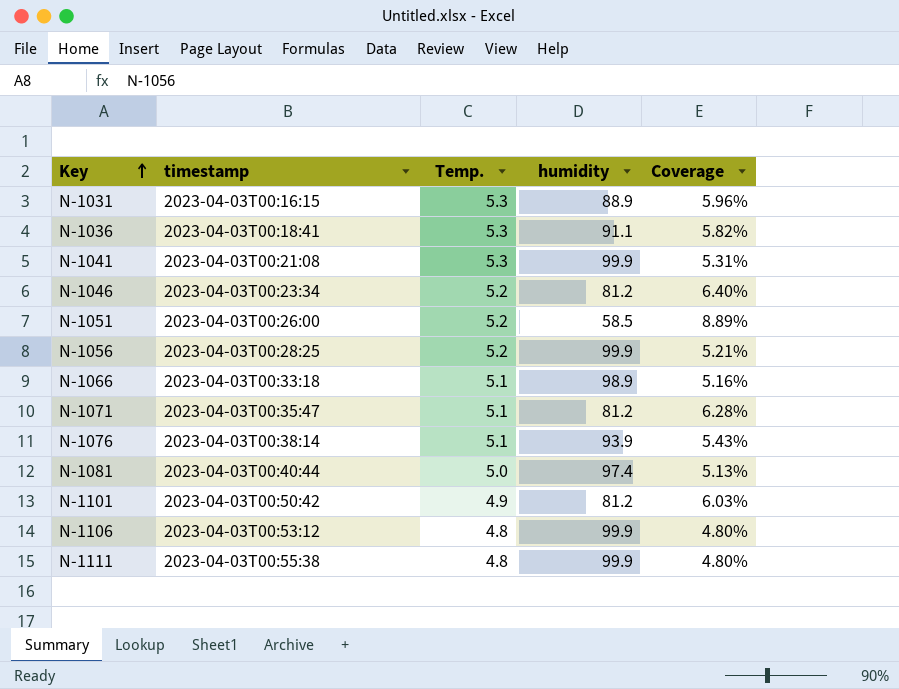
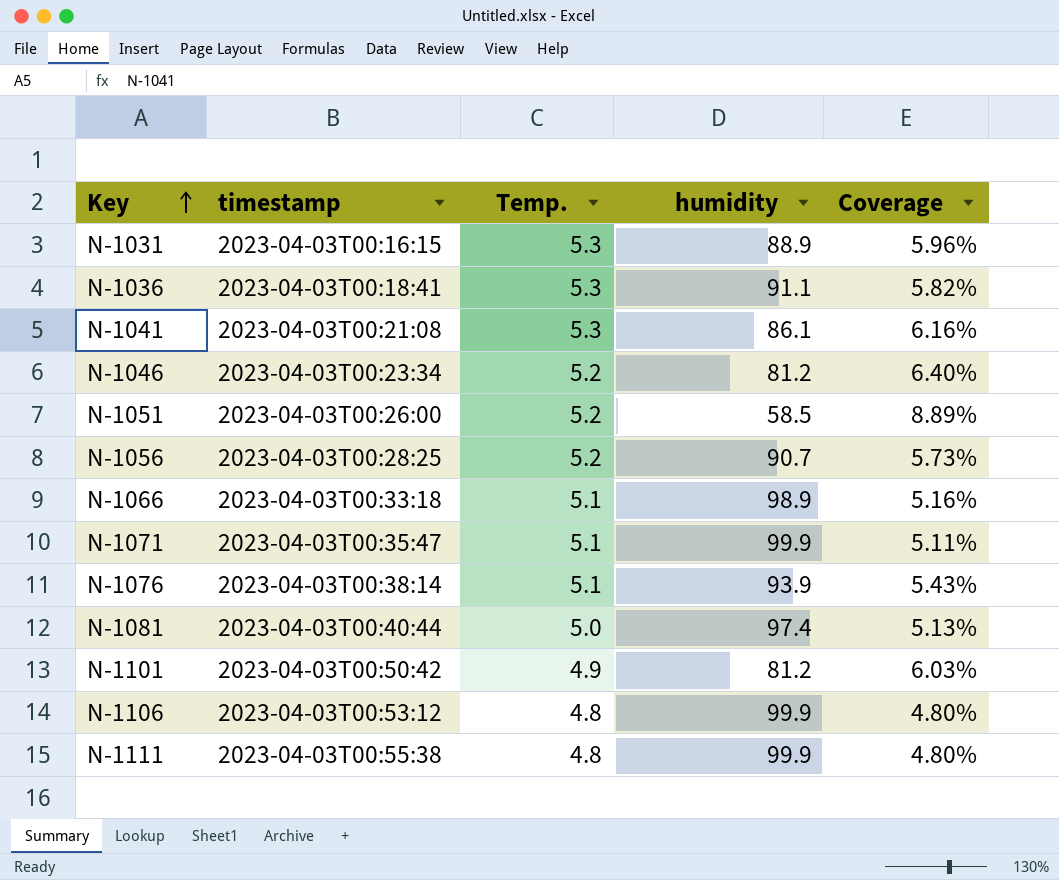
N-1041 | humidity: 99.9 -> 86.1
N-1041 | Coverage: 5.31% -> 6.16%
N-1056 | humidity: 99.9 -> 90.7
N-1056 | Coverage: 5.21% -> 5.73%
N-1071 | humidity: 81.2 -> 99.9
N-1071 | Coverage: 6.28% -> 5.11%

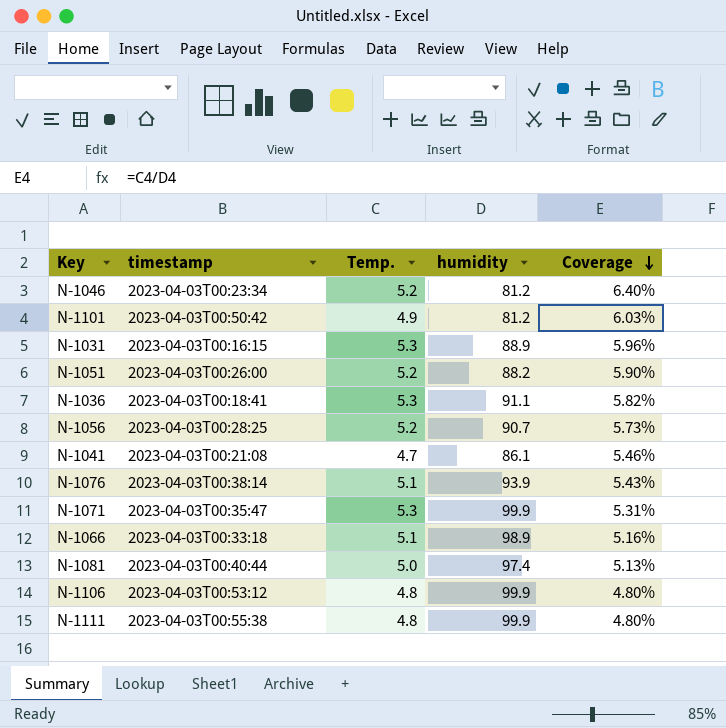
row order: Key ascending -> Coverage descending
N-1051 | humidity: 58.5 -> 88.2
N-1051 | Coverage: 8.89% -> 5.90%
N-1041 | Temp.: 5.3 -> 4.7
N-1041 | Coverage: 6.16% -> 5.46%
N-1071 | Temp.: 5.1 -> 5.3
N-1071 | Coverage: 5.11% -> 5.31%

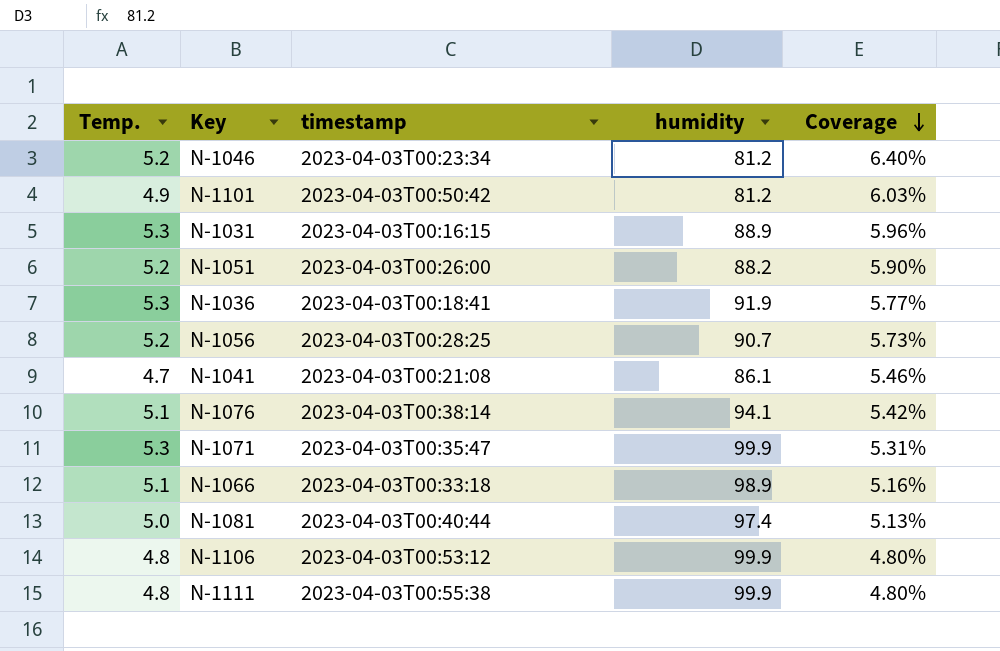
column Temp. | position: 3 -> 1
N-1036 | humidity: 91.1 -> 91.9
N-1036 | Coverage: 5.82% -> 5.77%
N-1076 | humidity: 93.9 -> 94.1
N-1076 | Coverage: 5.43% -> 5.42%

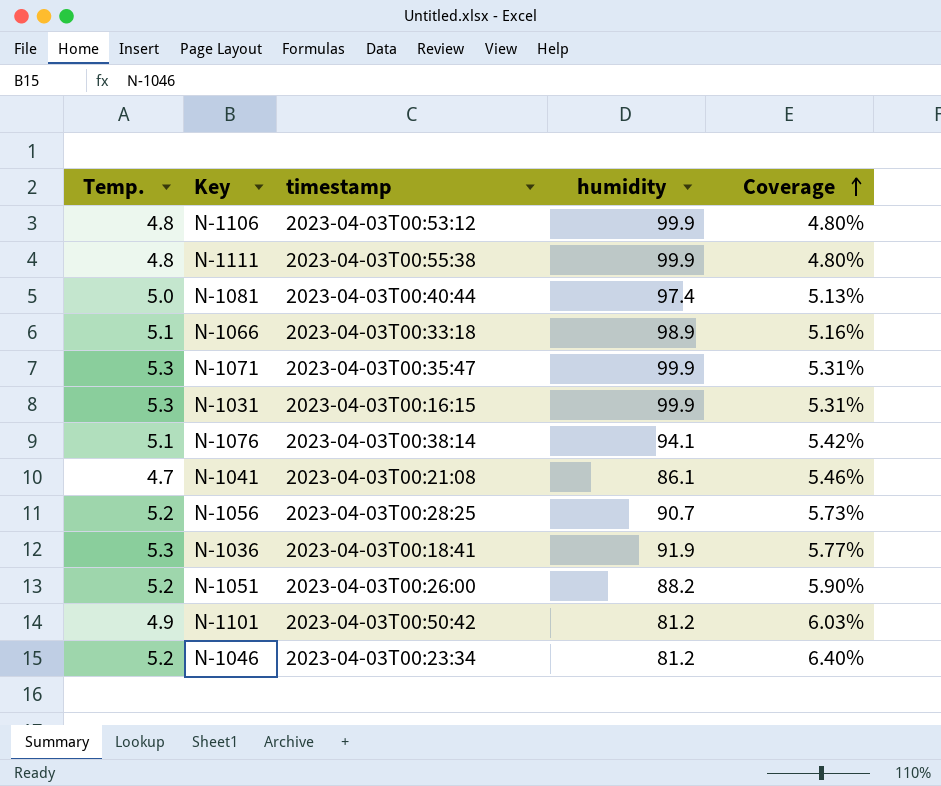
row order: Coverage descending -> Coverage ascending
N-1031 | humidity: 88.9 -> 99.9
N-1031 | Coverage: 5.96% -> 5.31%

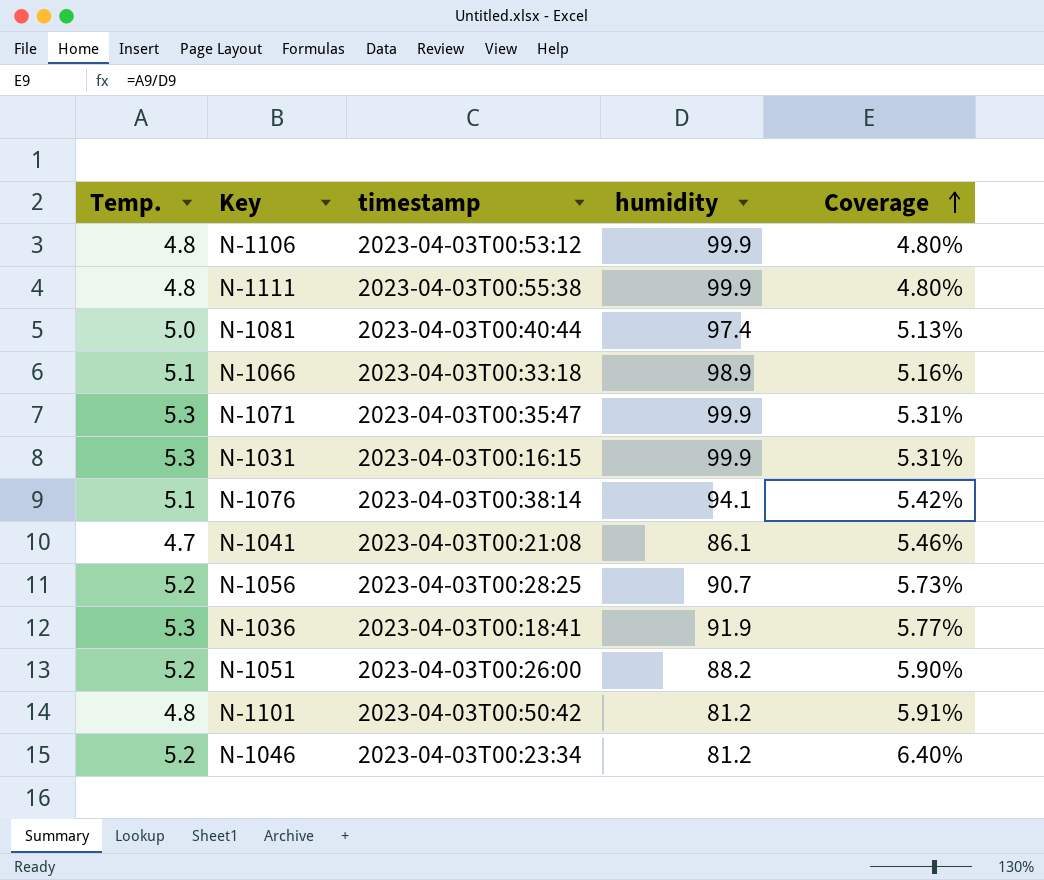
N-1101 | Temp.: 4.9 -> 4.8
N-1101 | Coverage: 6.03% -> 5.91%

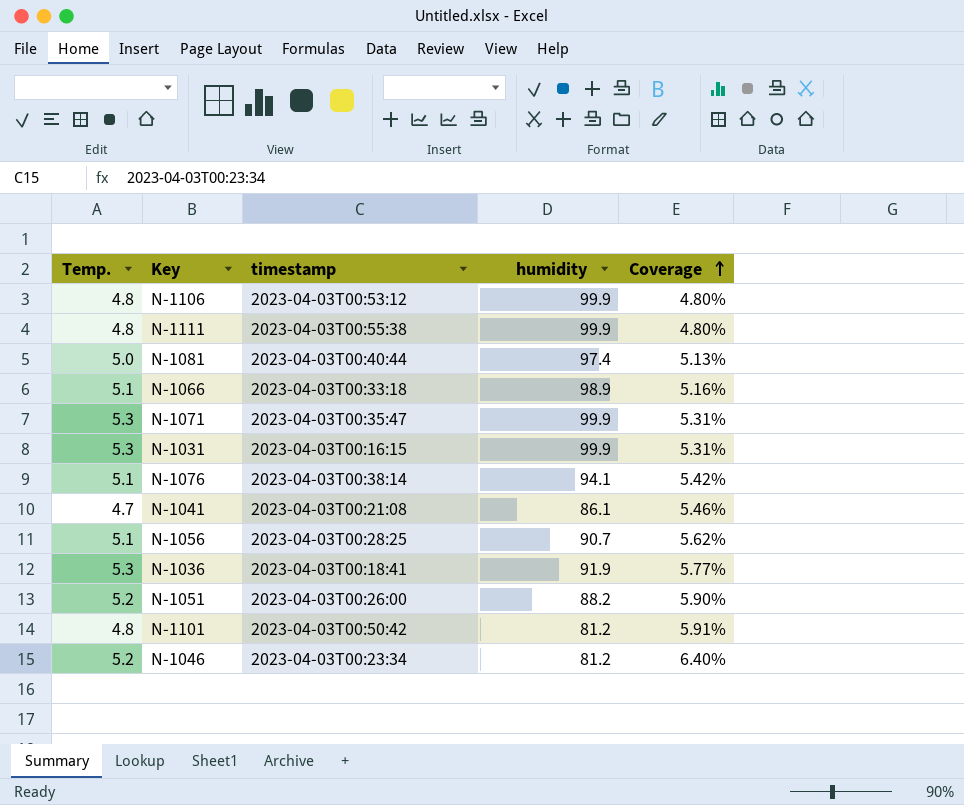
N-1056 | Temp.: 5.2 -> 5.1
N-1056 | Coverage: 5.73% -> 5.62%

